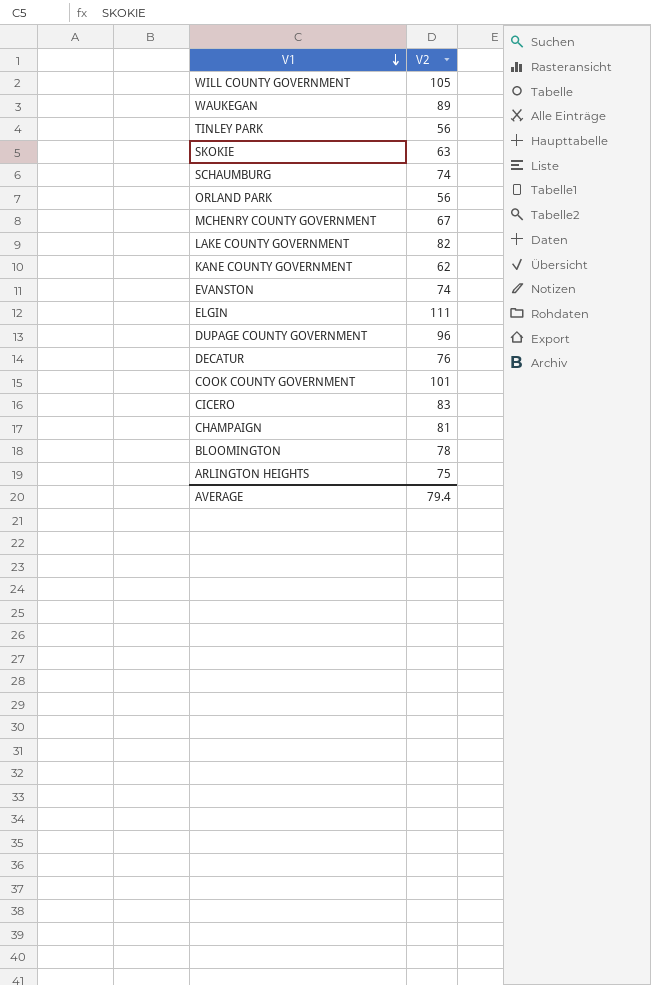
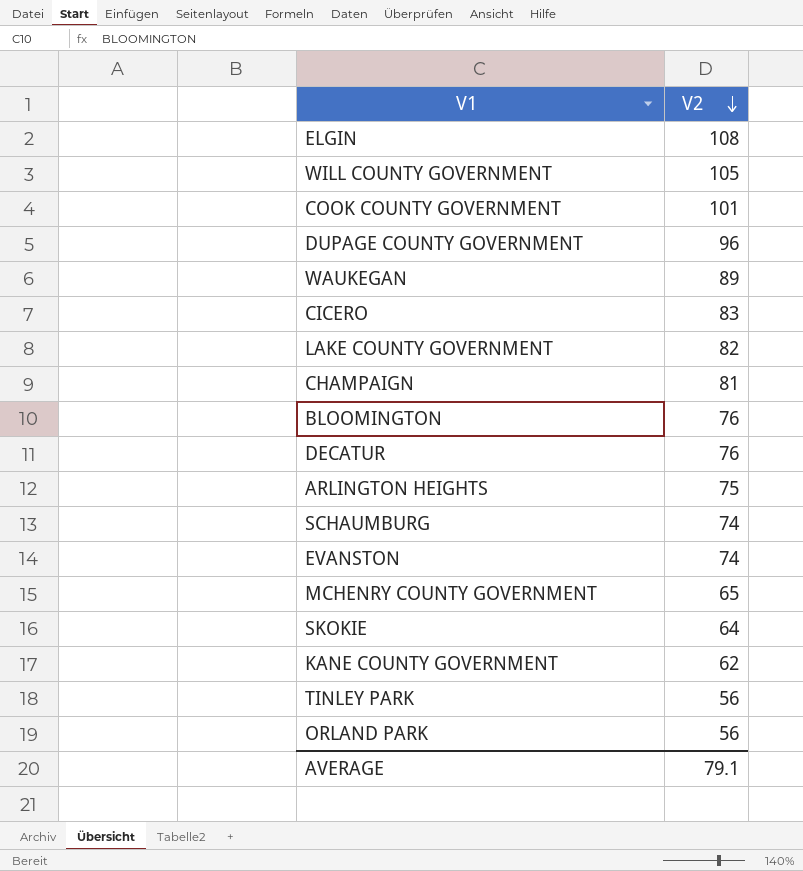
row order: V1 descending -> V2 descending
ELGIN | V2: 111 -> 108
BLOOMINGTON | V2: 78 -> 76
MCHENRY COUNTY GOVERNMENT | V2: 67 -> 65
SKOKIE | V2: 63 -> 64
AVERAGE | V2: 79.4 -> 79.1

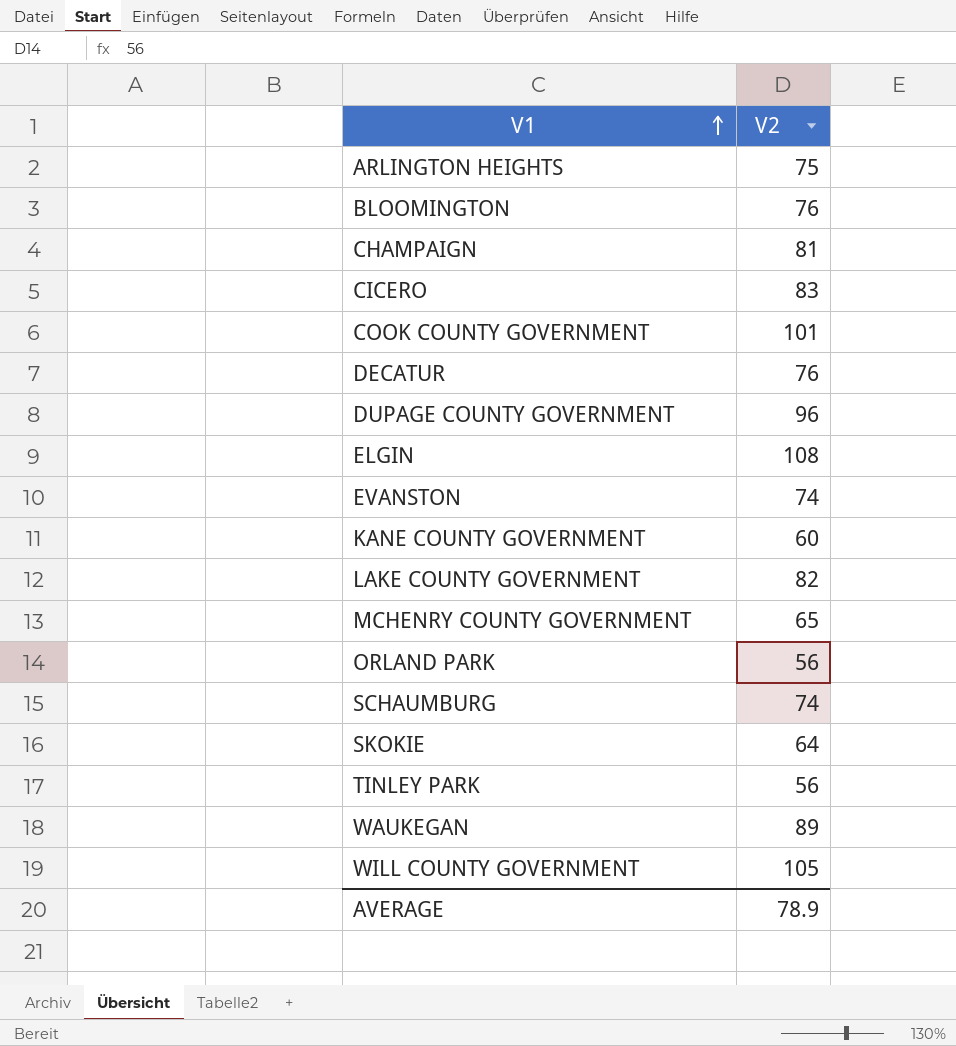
row order: V2 descending -> V1 ascending
KANE COUNTY GOVERNMENT | V2: 62 -> 60
AVERAGE | V2: 79.1 -> 78.9

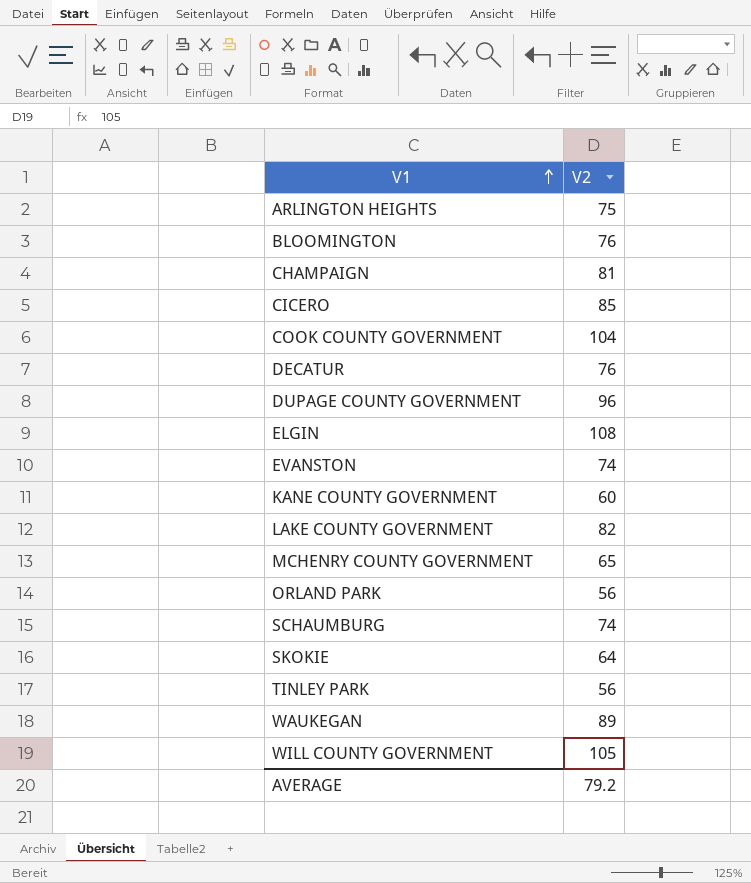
CICERO | V2: 83 -> 85
COOK COUNTY GOVERNMENT | V2: 101 -> 104
AVERAGE | V2: 78.9 -> 79.2

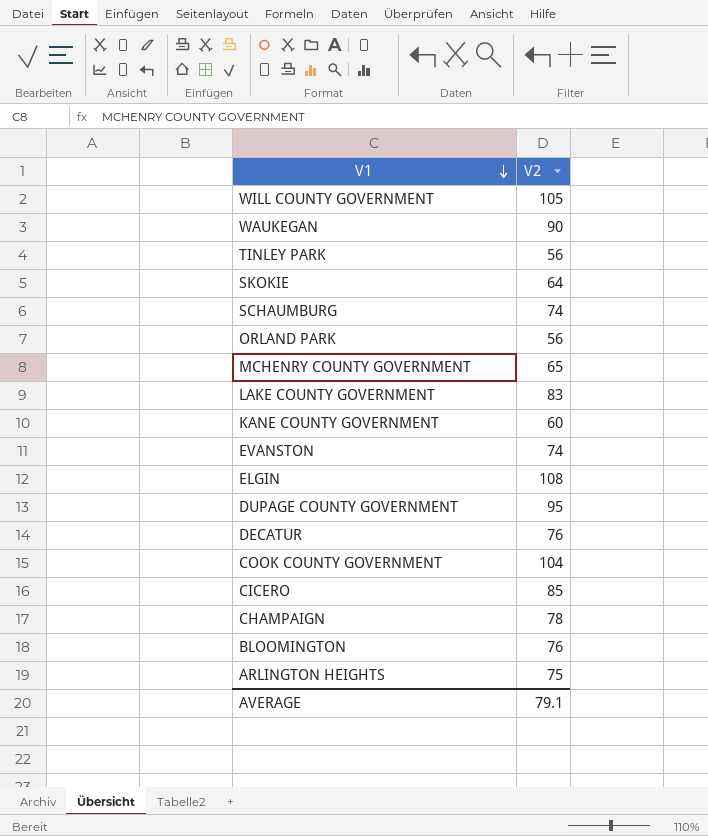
row order: V1 ascending -> V1 descending
WAUKEGAN | V2: 89 -> 90
LAKE COUNTY GOVERNMENT | V2: 82 -> 83
DUPAGE COUNTY GOVERNMENT | V2: 96 -> 95
CHAMPAIGN | V2: 81 -> 78
AVERAGE | V2: 79.2 -> 79.1

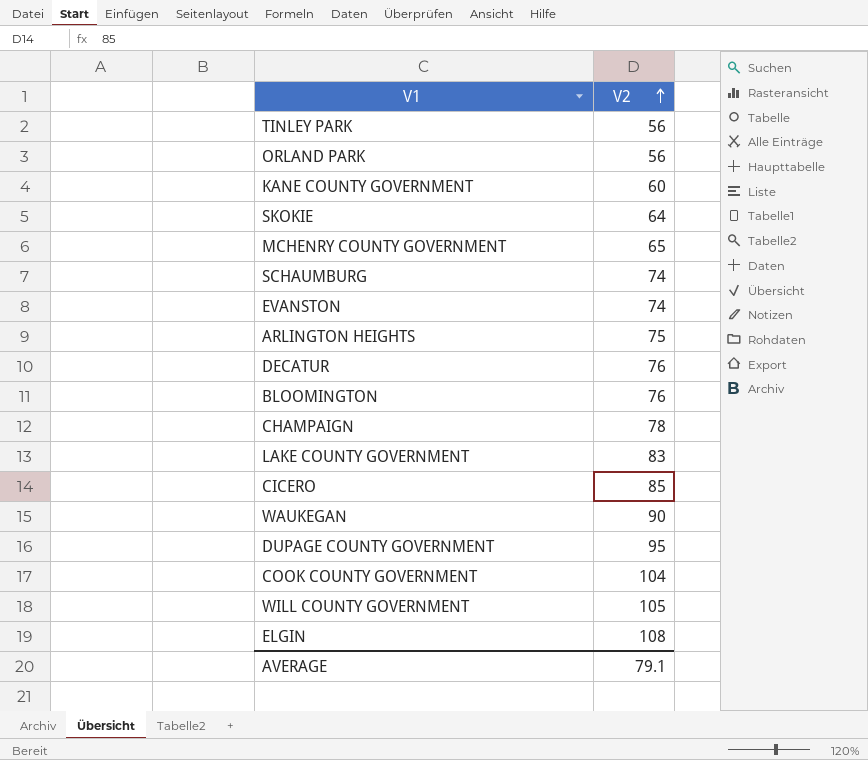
row order: V1 descending -> V2 ascending

